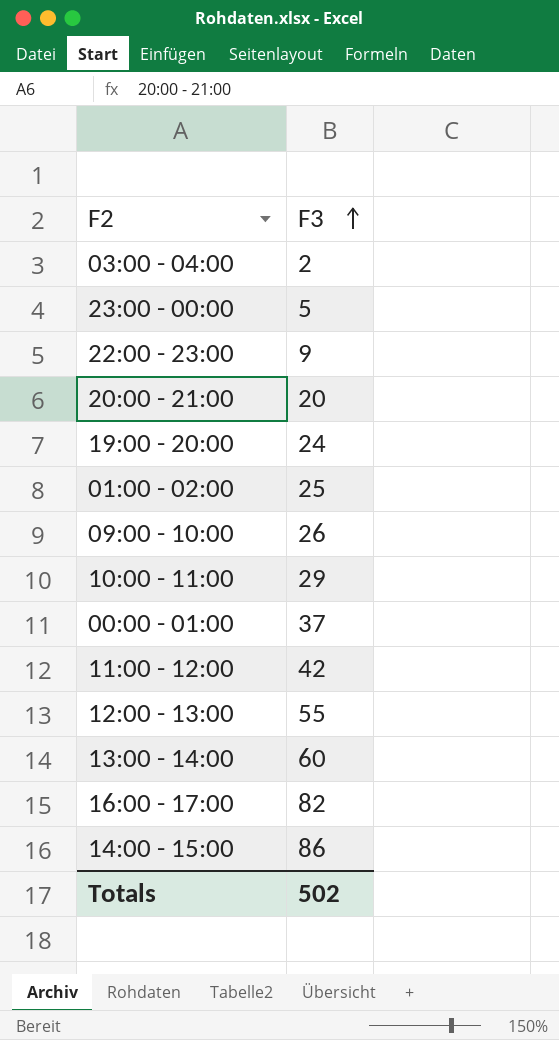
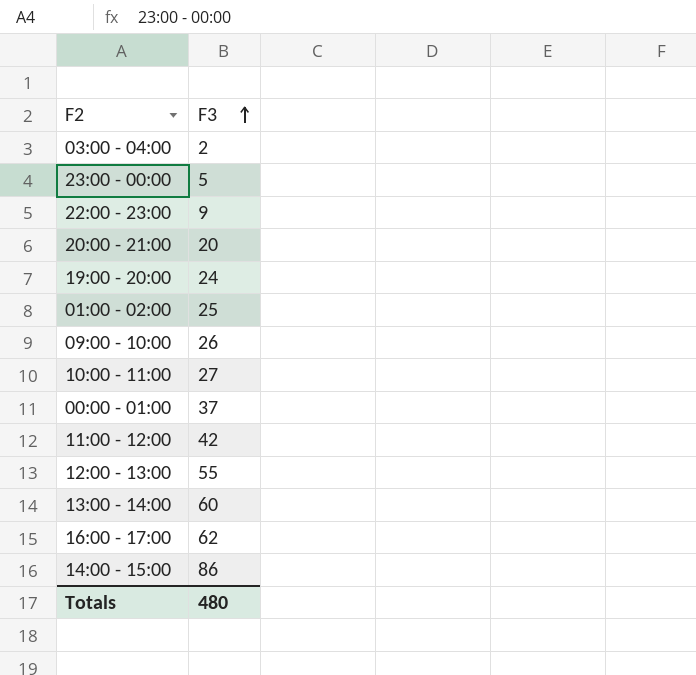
10:00 - 11:00 | F3: 29 -> 27
16:00 - 17:00 | F3: 82 -> 62
Totals | F3: 502 -> 480

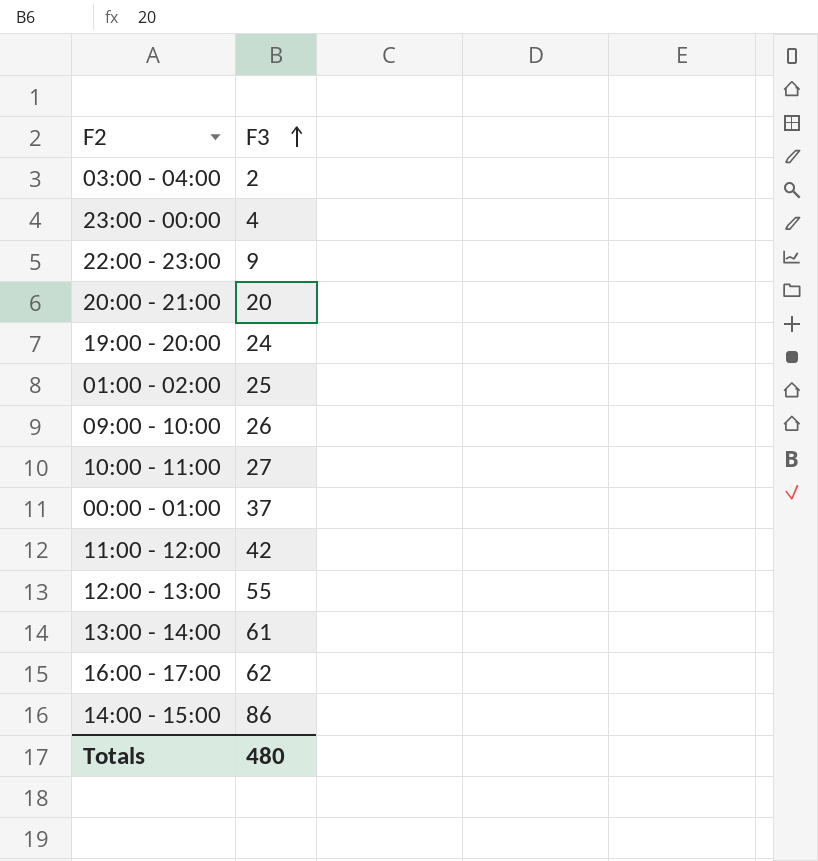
23:00 - 00:00 | F3: 5 -> 4
13:00 - 14:00 | F3: 60 -> 61

